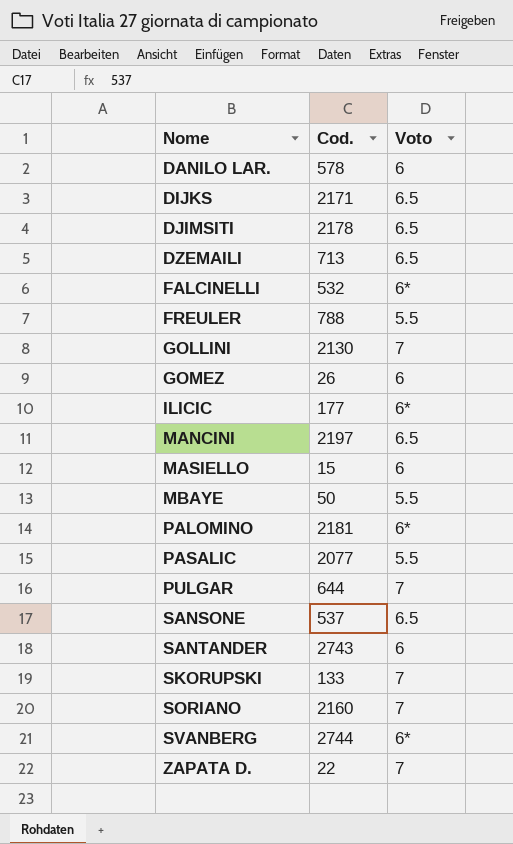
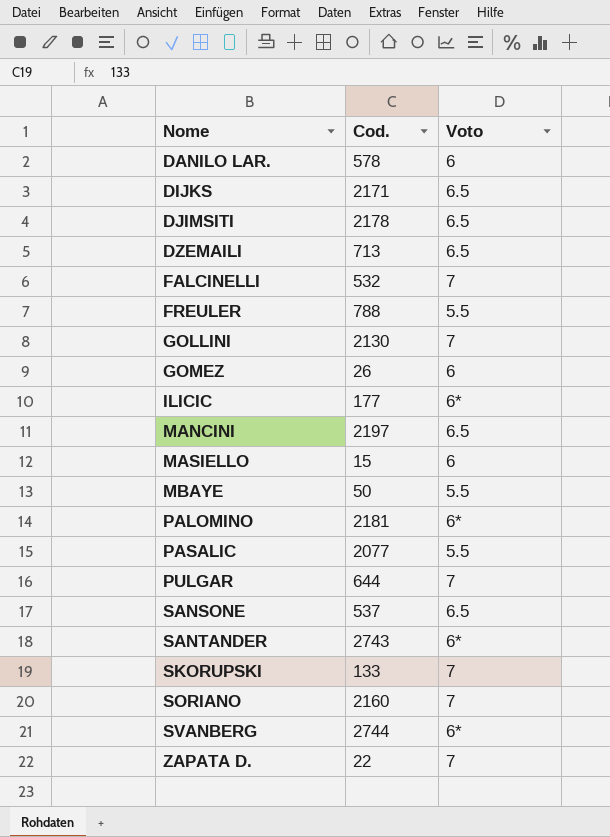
FALCINELLI | Voto: 6* -> 7
SANTANDER | Voto: 6 -> 6*

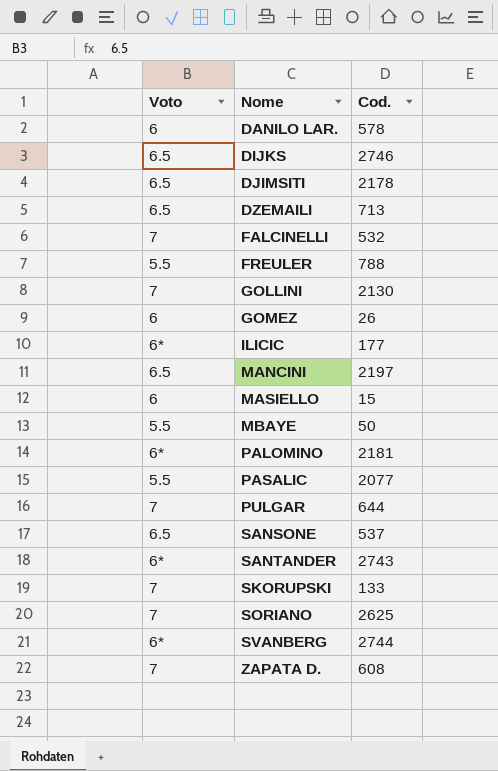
column Voto | position: 3 -> 1
DIJKS | Cod.: 2171 -> 2746
SORIANO | Cod.: 2160 -> 2625
ZAPATA D. | Cod.: 22 -> 608

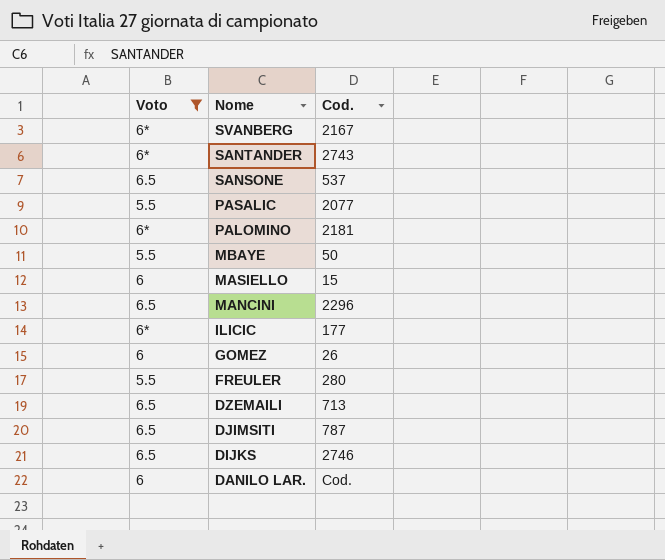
filter: none -> Voto != 7
row order: Nome ascending -> Nome descending
SVANBERG | Cod.: 2744 -> 2167
MANCINI | Cod.: 2197 -> 2296
FREULER | Cod.: 788 -> 280
DJIMSITI | Cod.: 2178 -> 787
DANILO LAR. | Cod.: 578 -> Cod.

